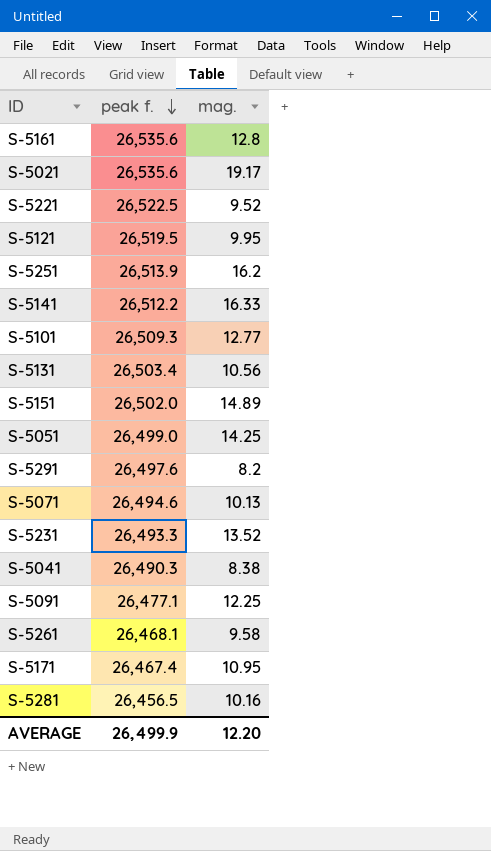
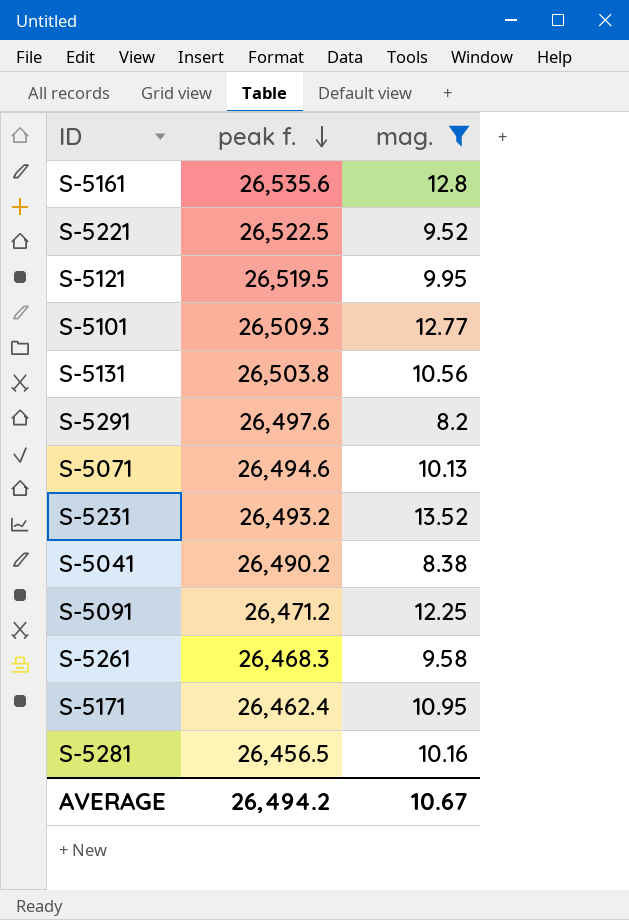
filter: none -> mag. <= 13.52
S-5131 | peak f.: 26,503.4 -> 26,503.8
S-5231 | peak f.: 26,493.3 -> 26,493.2
S-5041 | peak f.: 26,490.3 -> 26,490.2
S-5091 | peak f.: 26,477.1 -> 26,471.2
S-5261 | peak f.: 26,468.1 -> 26,468.3
S-5171 | peak f.: 26,467.4 -> 26,462.4
AVERAGE | peak f.: 26,499.9 -> 26,494.2
AVERAGE | mag.: 12.20 -> 10.67

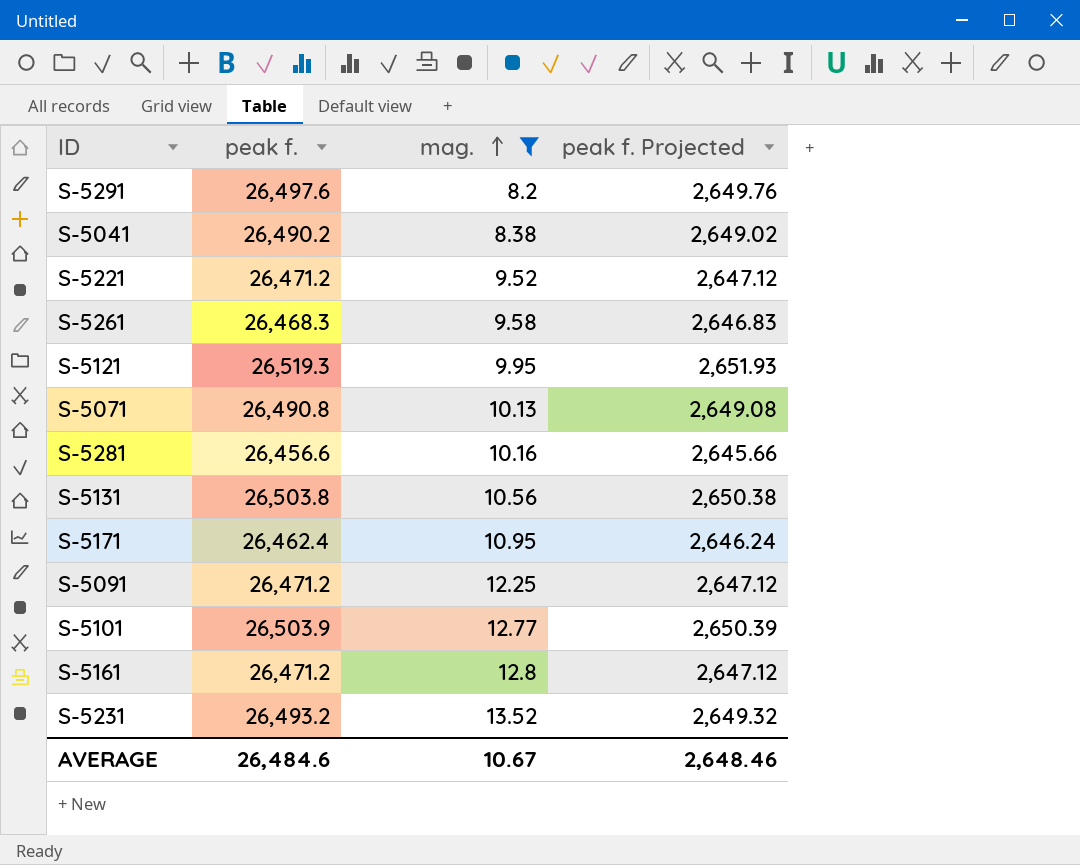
row order: peak f. descending -> mag. ascending
column peak f. Projected | formula: none -> [peak f.] * 0.1
S-5221 | peak f.: 26,522.5 -> 26,471.2
S-5121 | peak f.: 26,519.5 -> 26,519.3
S-5071 | peak f.: 26,494.6 -> 26,490.8
S-5281 | peak f.: 26,456.5 -> 26,456.6
S-5101 | peak f.: 26,509.3 -> 26,503.9
S-5161 | peak f.: 26,535.6 -> 26,471.2
AVERAGE | peak f.: 26,494.2 -> 26,484.6

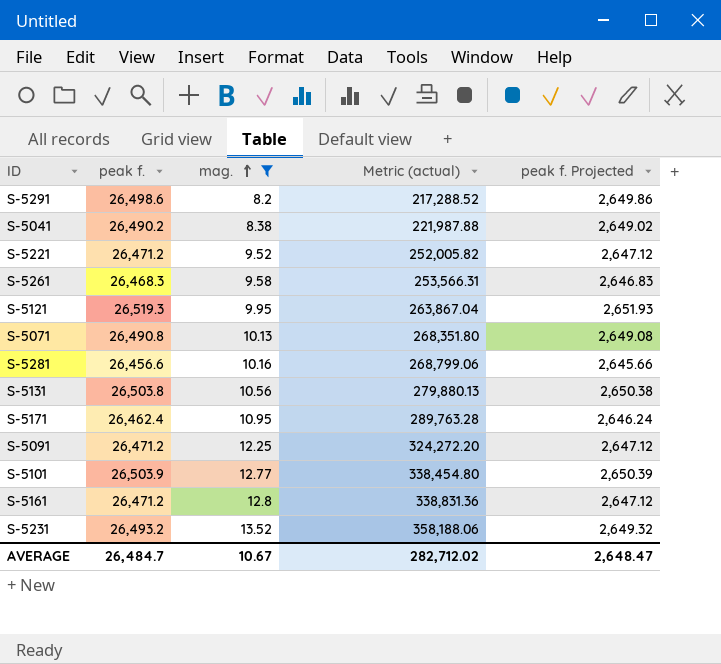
column Metric (actual) | formula: none -> [peak f.] * [mag.]
S-5291 | peak f.: 26,497.6 -> 26,498.6
S-5291 | peak f. Projected: 2,649.76 -> 2,649.86
AVERAGE | peak f.: 26,484.6 -> 26,484.7
AVERAGE | peak f. Projected: 2,648.46 -> 2,648.47

